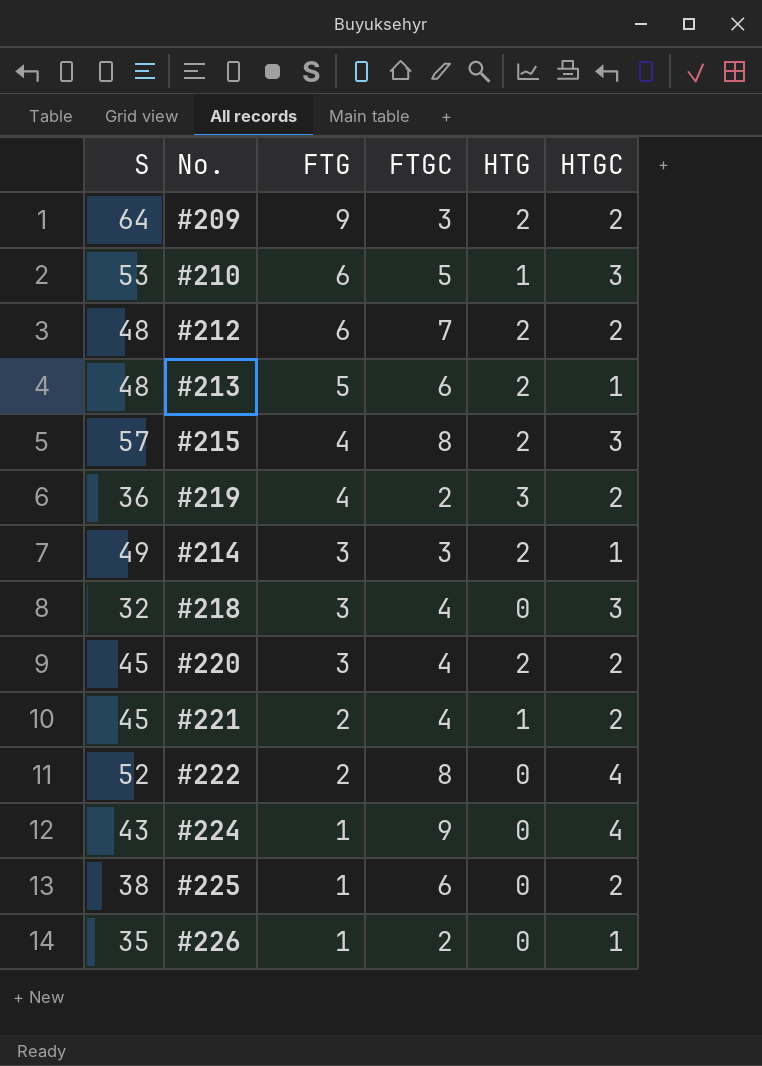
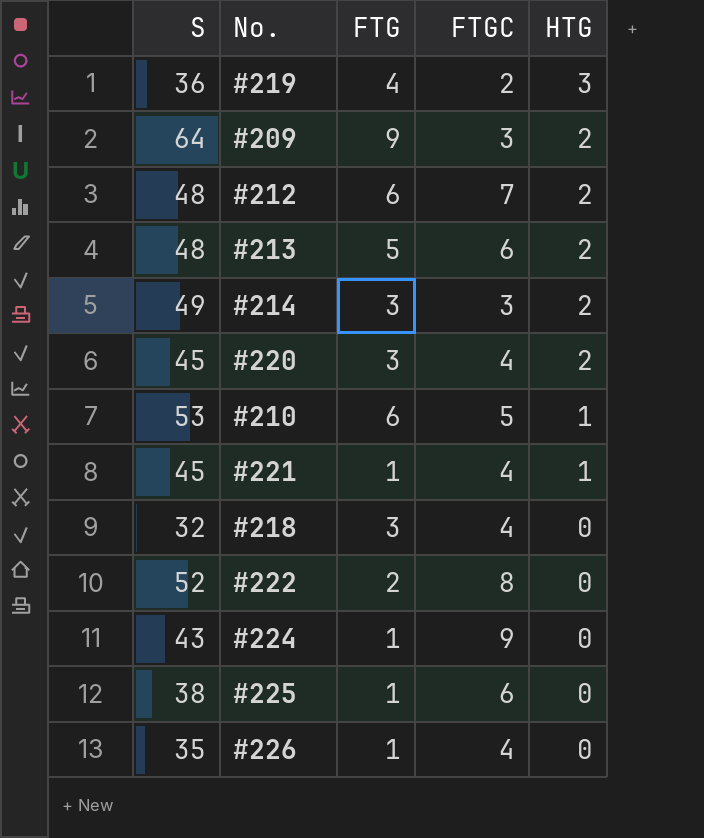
row order: FTG descending -> HTG descending
column HTGC | position: 6 -> none
row #215: 57 | 4 | 8 | 2 | 3 -> none
#221 | FTG: 2 -> 1
#226 | FTGC: 2 -> 4

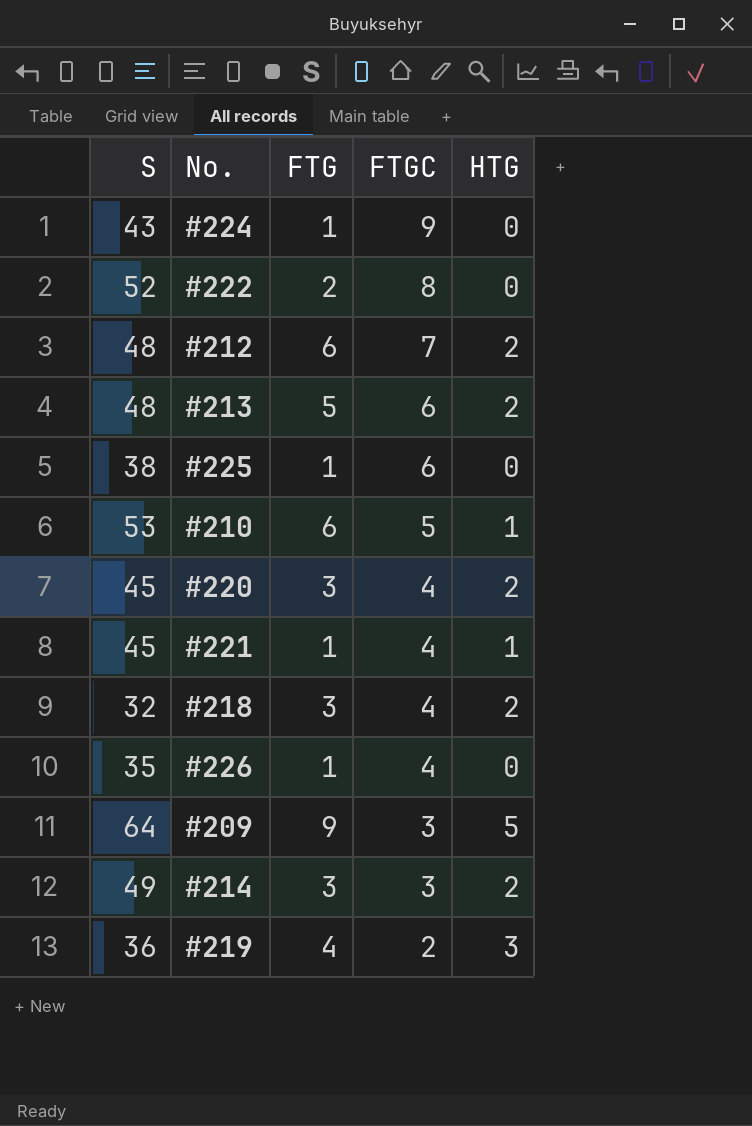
row order: HTG descending -> FTGC descending
#218 | HTG: 0 -> 2
#209 | HTG: 2 -> 5

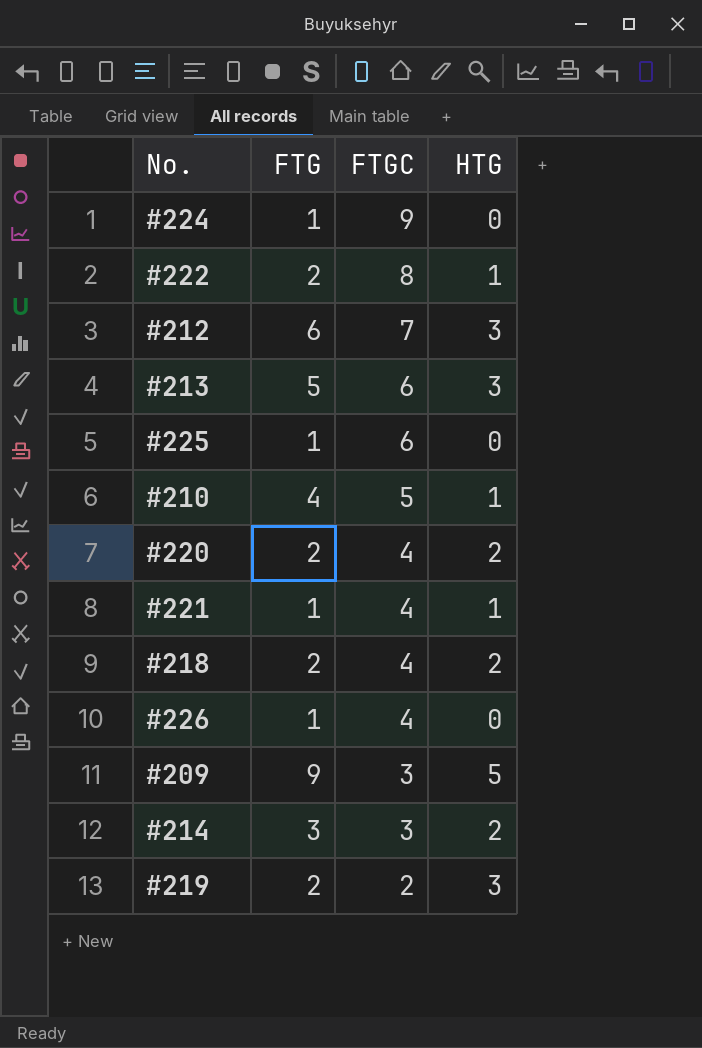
column S | position: 1 -> none
#222 | HTG: 0 -> 1
#212 | HTG: 2 -> 3
#213 | HTG: 2 -> 3
#210 | FTG: 6 -> 4
#220 | FTG: 3 -> 2
#218 | FTG: 3 -> 2
#219 | FTG: 4 -> 2

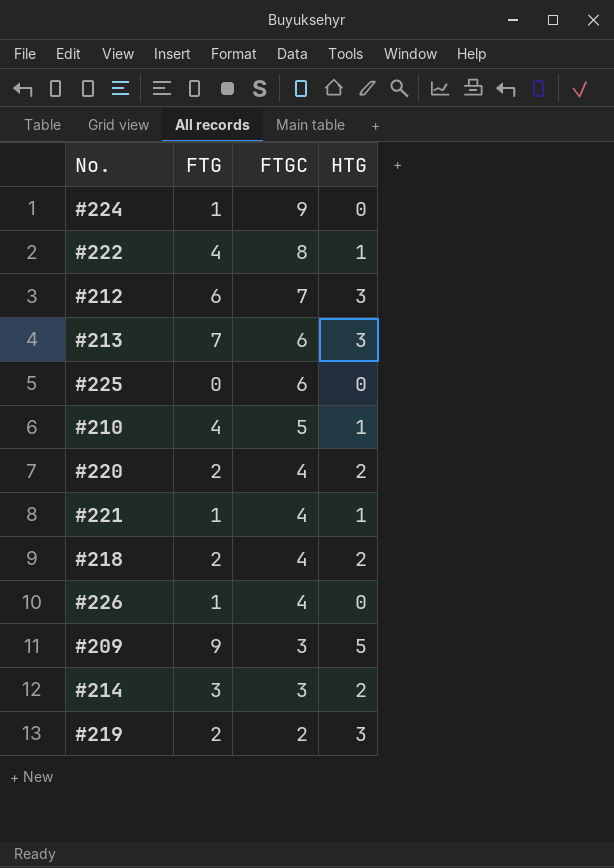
#222 | FTG: 2 -> 4
#213 | FTG: 5 -> 7
#225 | FTG: 1 -> 0

